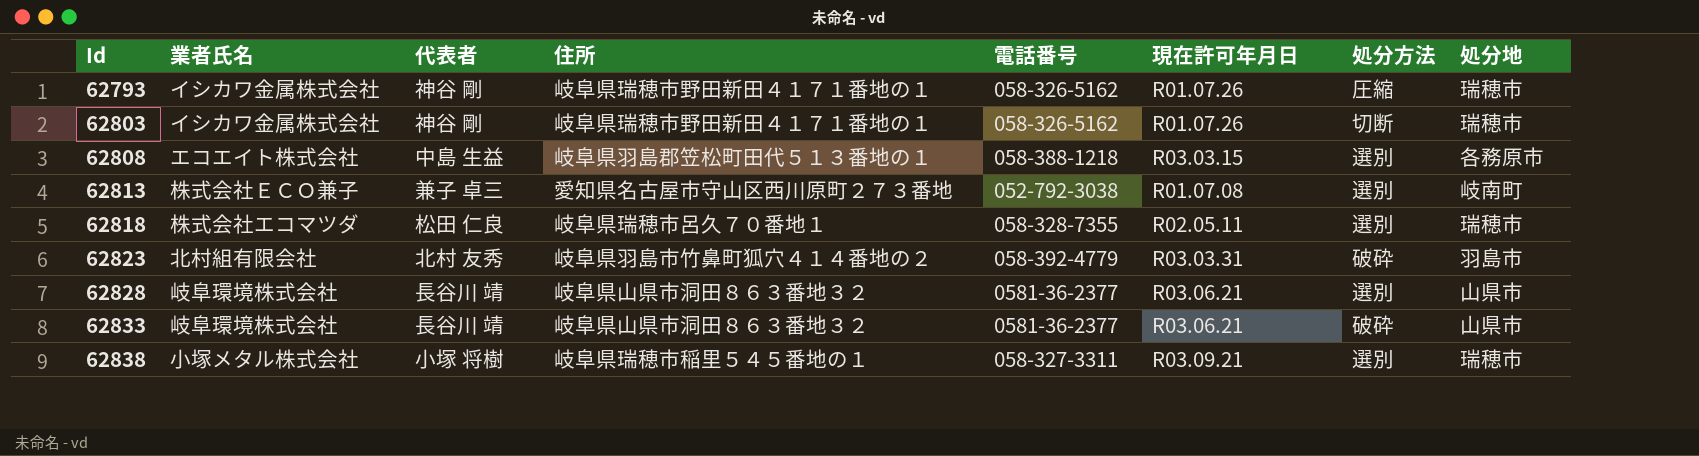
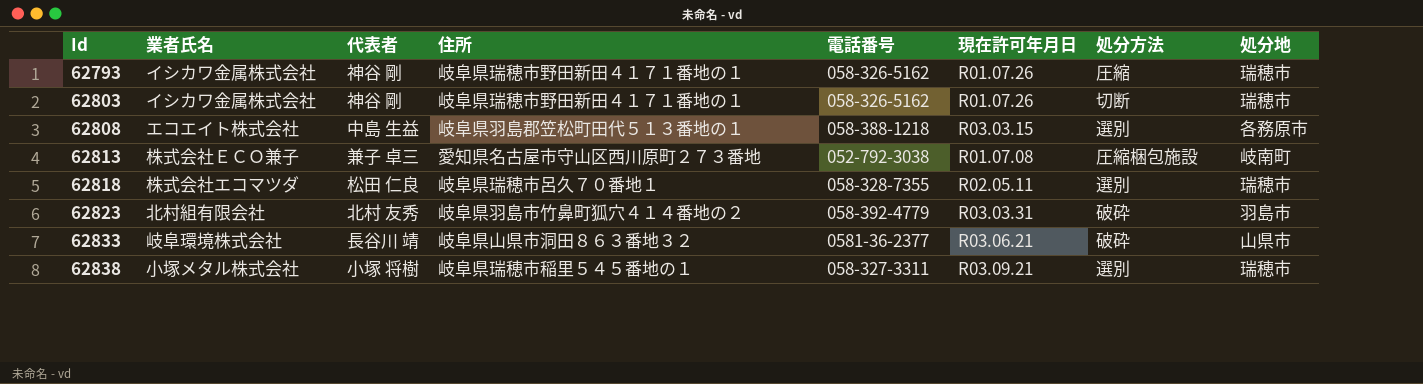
row 62828: 岐阜環境株式会社 | 長谷川 靖 | 岐阜県山県市洞田８６３番地３２ | 0581-36-2377 | R03.06.21 | 選別 | 山県市 -> none
62813 | 処分方法: 選別 -> 圧縮梱包施設

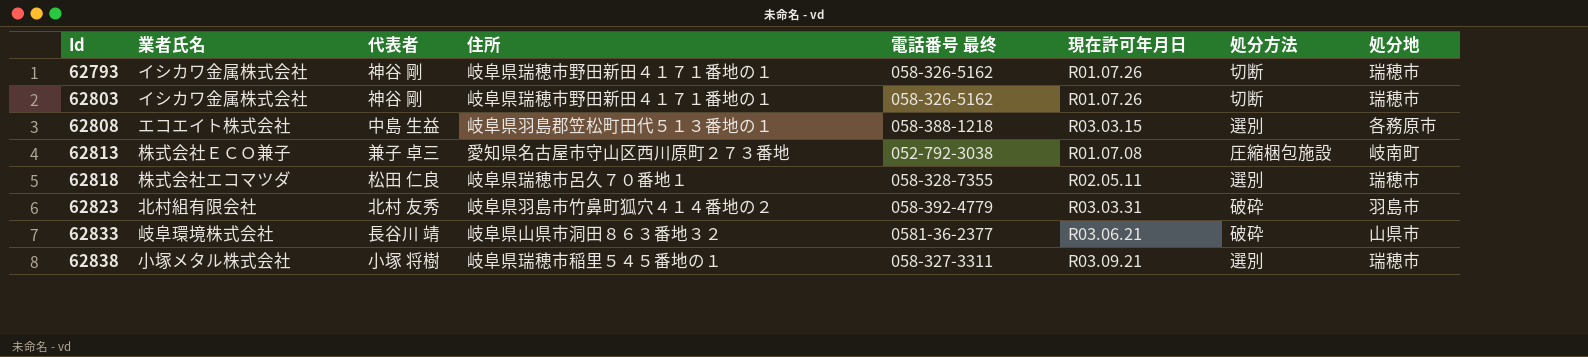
column name: 電話番号 -> 電話番号 最终
62793 | 処分方法: 圧縮 -> 切断

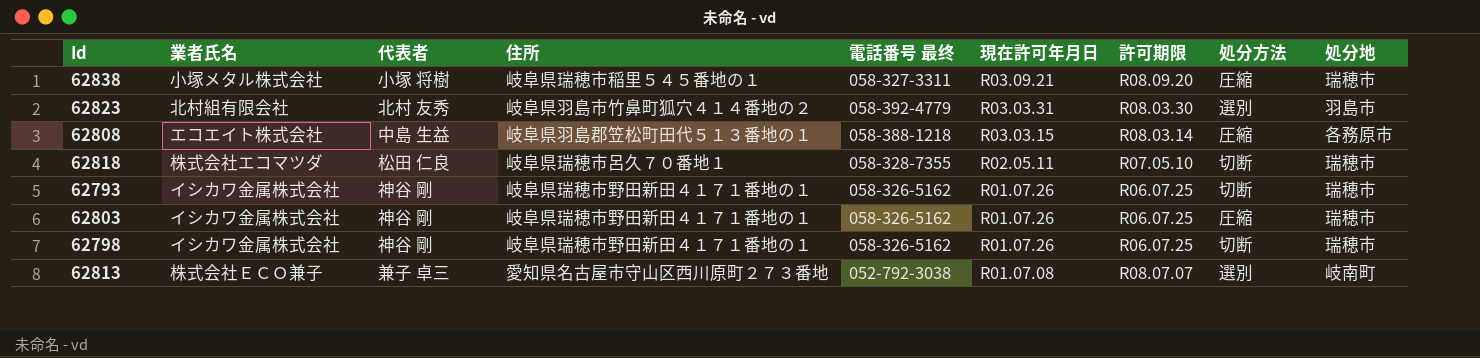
row order: Id ascending -> 現在許可年月日 descending
column 許可期限 | position: none -> 7
row 62833: 岐阜環境株式会社 | 長谷川 靖 | 岐阜県山県市洞田８６３番地３２ | 0581-36-2377 | R03.06.21 | 破砕 | 山県市 -> none
62838 | 処分方法: 選別 -> 圧縮
62823 | 処分方法: 破砕 -> 選別
62808 | 処分方法: 選別 -> 圧縮
62818 | 処分方法: 選別 -> 切断
62803 | 処分方法: 切断 -> 圧縮
row 62798: none -> イシカワ金属株式会社 | 神谷 剛 | 岐阜県瑞穂市野田新田４１７１番地の１ | 058-326-5162 | R01.07.26 | R06.07.25 | 切断 | 瑞穂市
62813 | 処分方法: 圧縮梱包施設 -> 選別

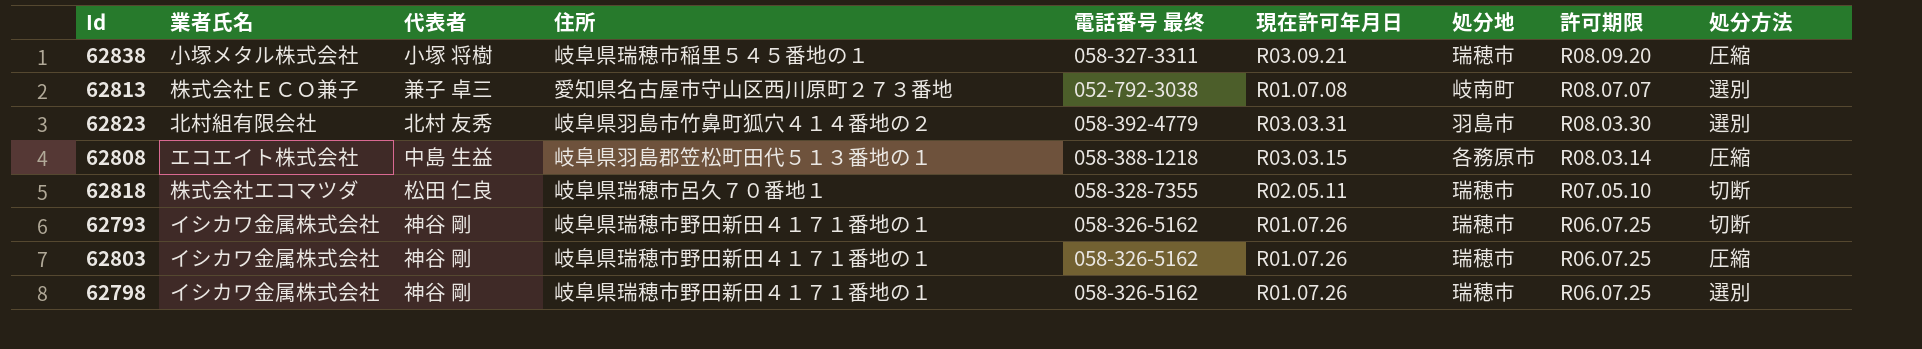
row order: 現在許可年月日 descending -> 許可期限 descending
column 処分地 | position: 9 -> 7
62798 | 処分方法: 切断 -> 選別

